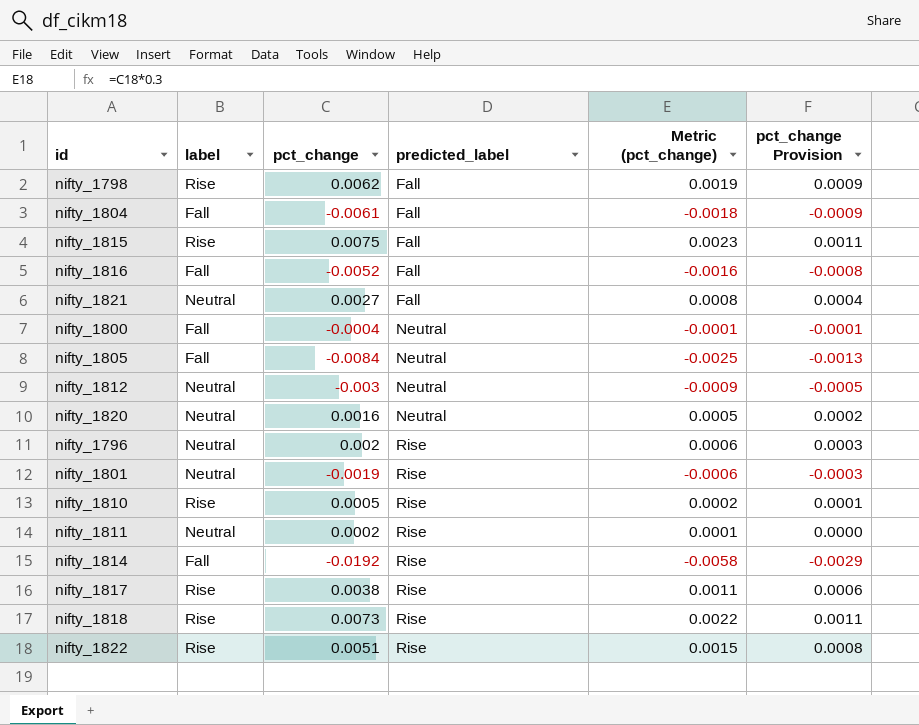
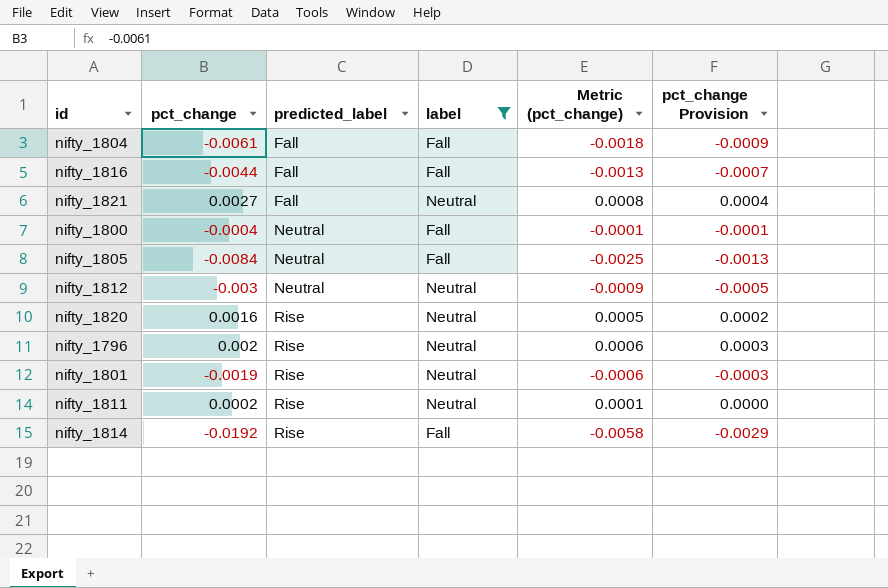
filter: none -> label != Rise
column label | position: 2 -> 4
nifty_1816 | pct_change: -0.0052 -> -0.0044
nifty_1816 | Metric (pct_change): -0.0016 -> -0.0013
nifty_1816 | pct_change Provision: -0.0008 -> -0.0007
nifty_1820 | predicted_label: Neutral -> Rise

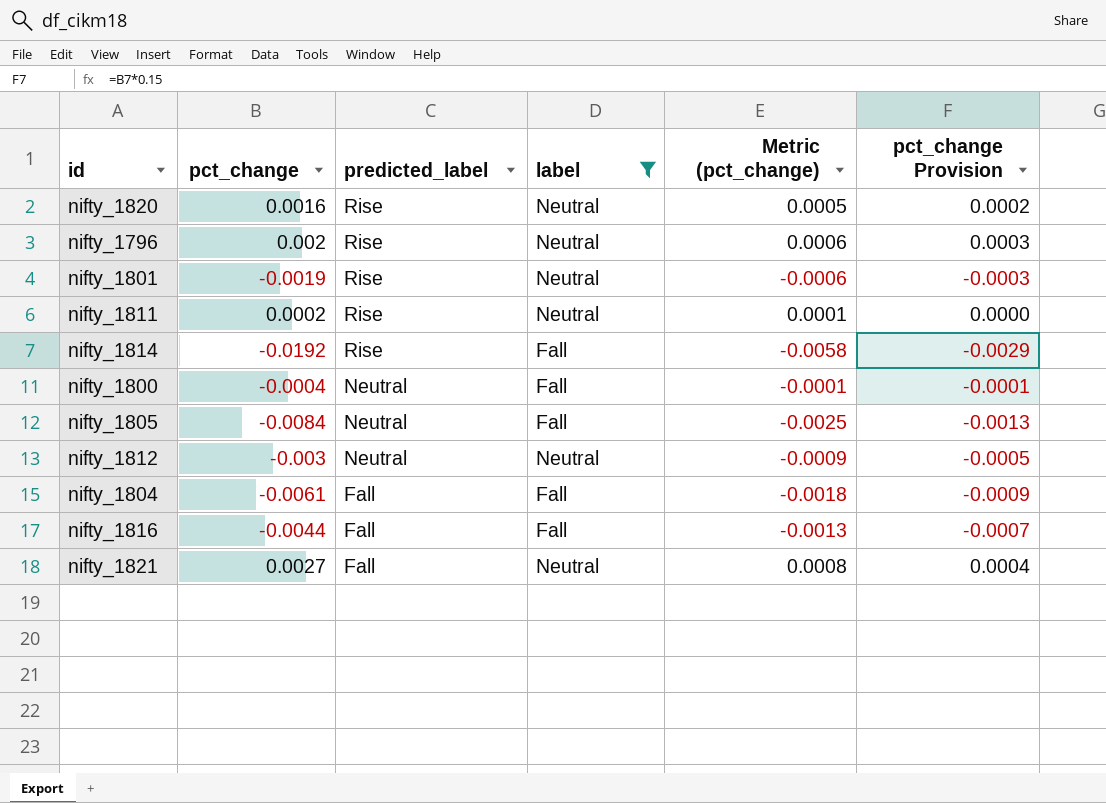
row order: predicted_label ascending -> predicted_label descending

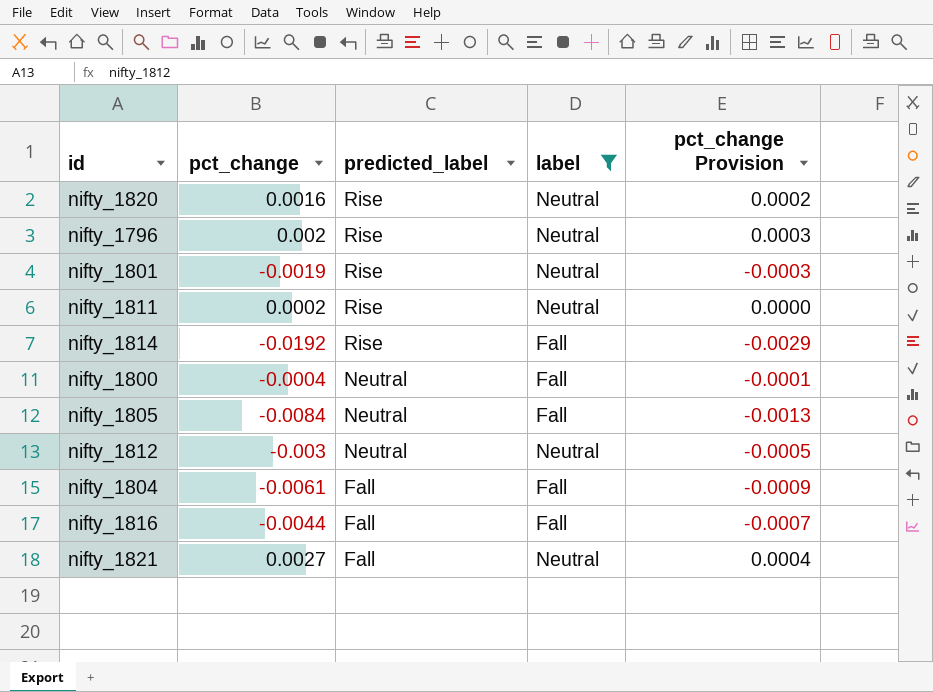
column Metric (pct_change) | formula: [pct_change] * 0.3 -> none

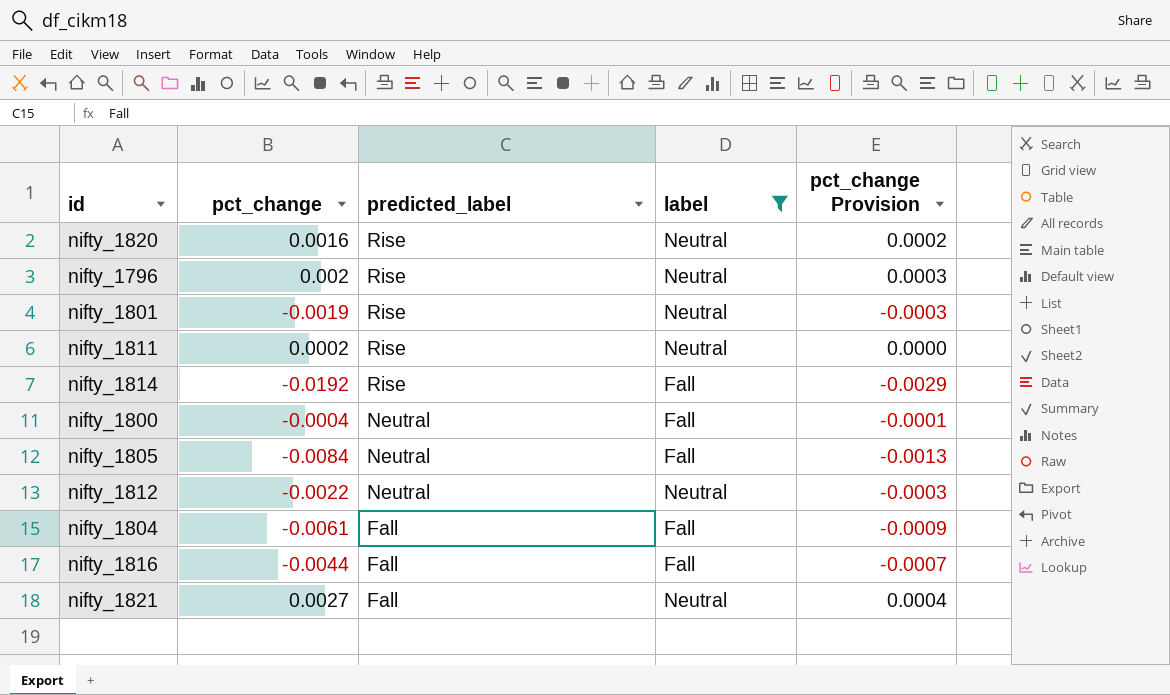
nifty_1812 | pct_change: -0.003 -> -0.0022
nifty_1812 | pct_change Provision: -0.0005 -> -0.0003

